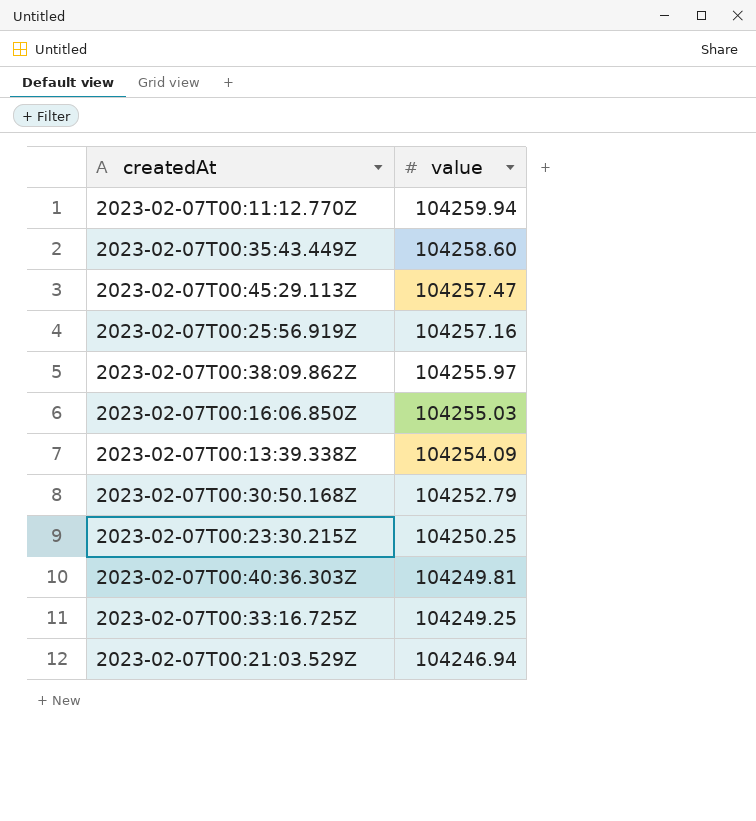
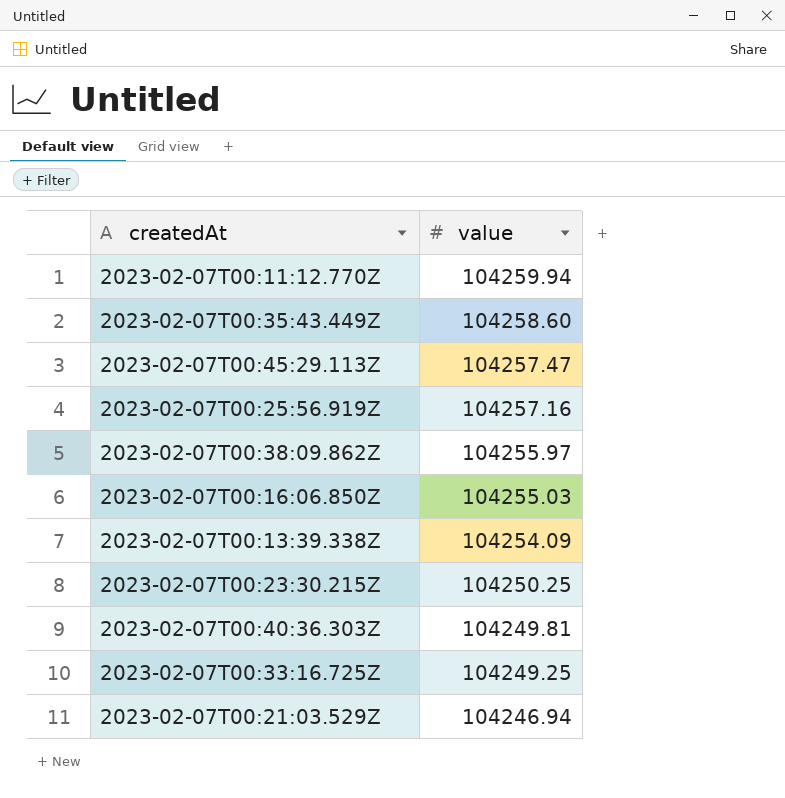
row 2023-02-07T00:30:50.168Z: 104252.79 -> none

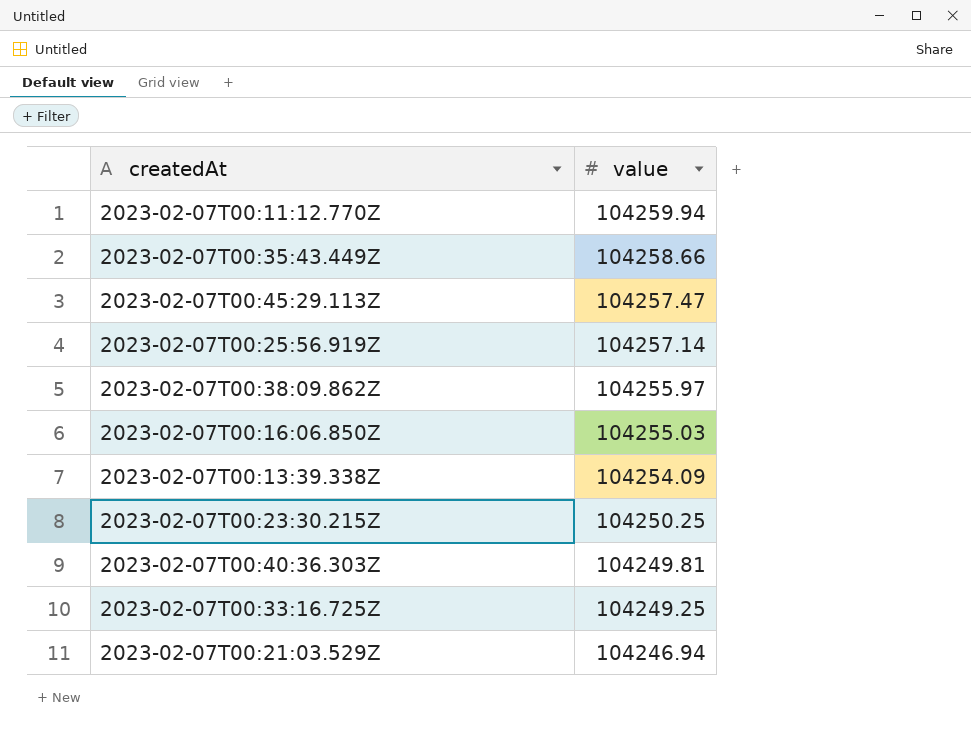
2023-02-07T00:35:43.449Z | value: 104258.60 -> 104258.66
2023-02-07T00:25:56.919Z | value: 104257.16 -> 104257.14

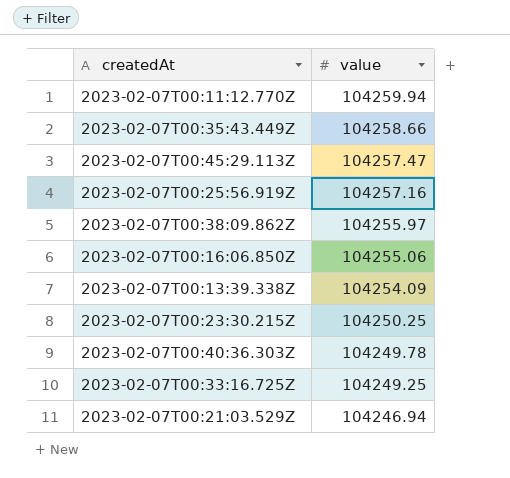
2023-02-07T00:25:56.919Z | value: 104257.14 -> 104257.16
2023-02-07T00:16:06.850Z | value: 104255.03 -> 104255.06
2023-02-07T00:40:36.303Z | value: 104249.81 -> 104249.78

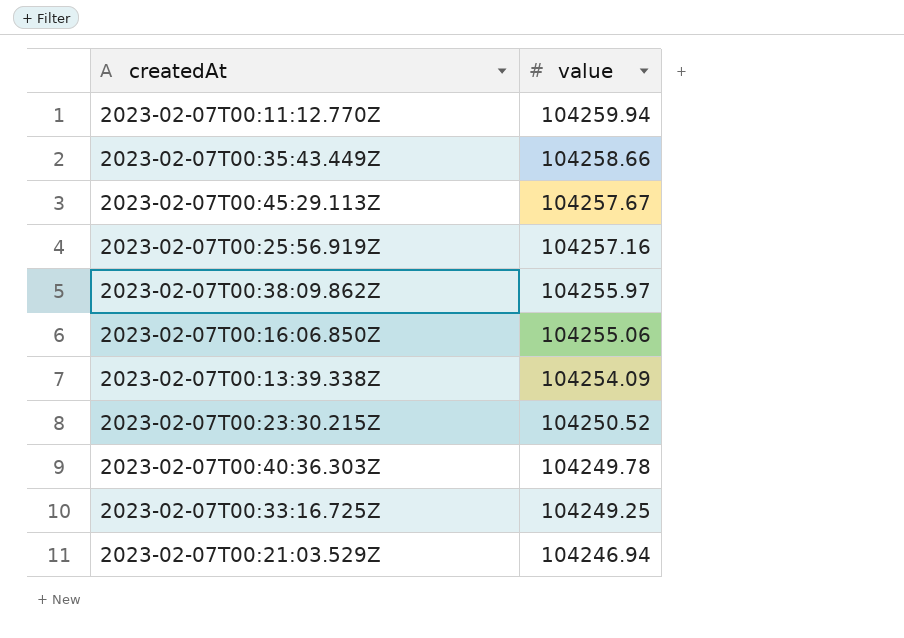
2023-02-07T00:45:29.113Z | value: 104257.47 -> 104257.67
2023-02-07T00:23:30.215Z | value: 104250.25 -> 104250.52

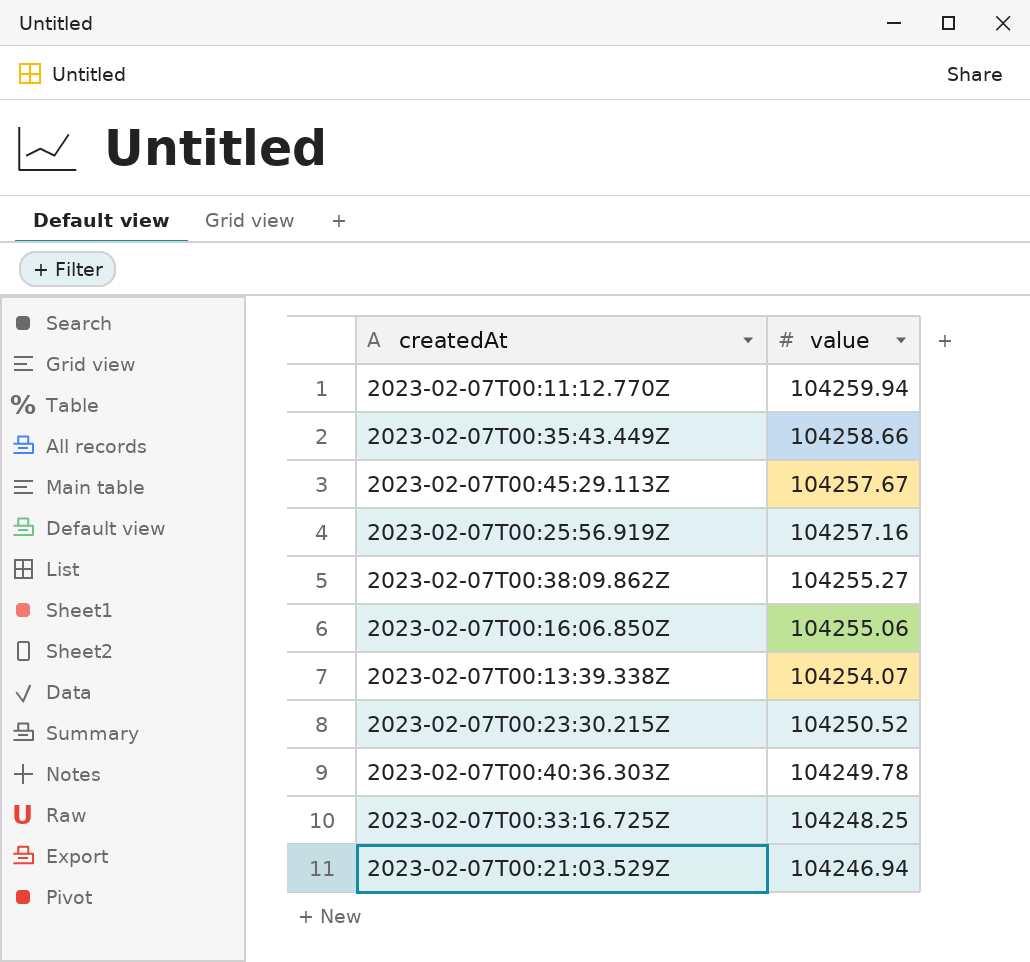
2023-02-07T00:38:09.862Z | value: 104255.97 -> 104255.27
2023-02-07T00:13:39.338Z | value: 104254.09 -> 104254.07
2023-02-07T00:33:16.725Z | value: 104249.25 -> 104248.25

